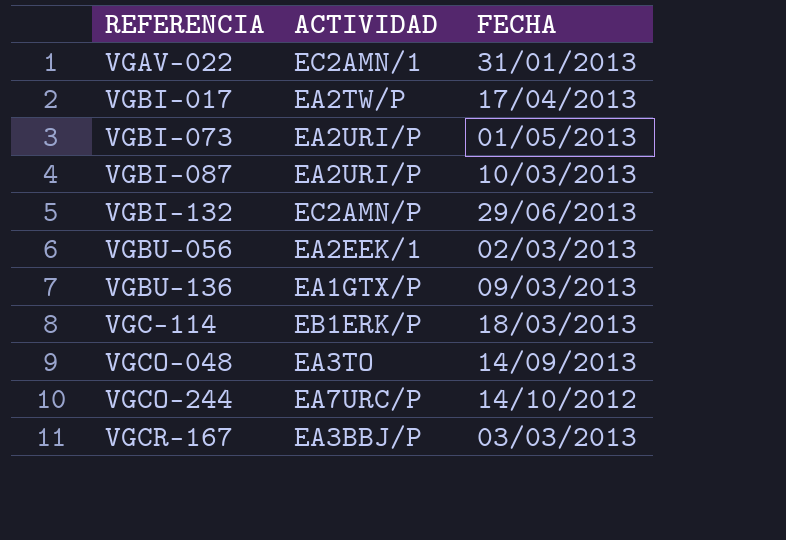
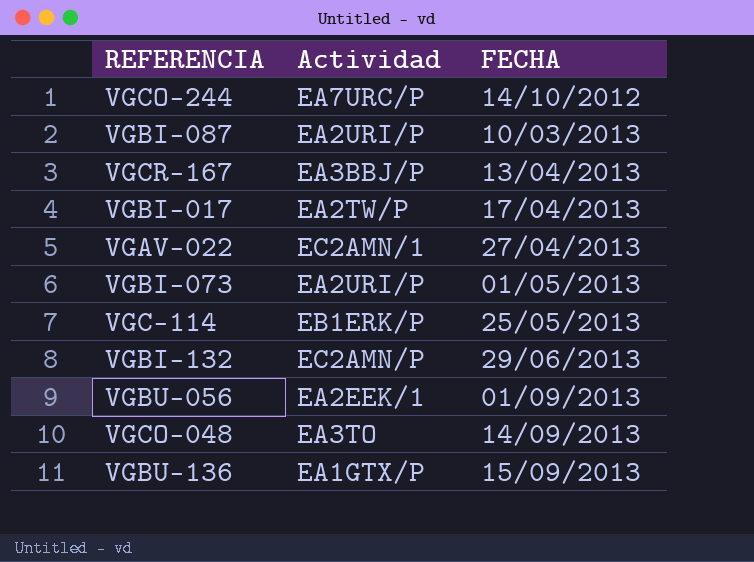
row order: REFERENCIA ascending -> FECHA ascending
column name: ACTIVIDAD -> Actividad
VGCR-167 | FECHA: 03/03/2013 -> 13/04/2013
VGAV-022 | FECHA: 31/01/2013 -> 27/04/2013
VGC-114 | FECHA: 18/03/2013 -> 25/05/2013
VGBU-056 | FECHA: 02/03/2013 -> 01/09/2013
VGBU-136 | FECHA: 09/03/2013 -> 15/09/2013

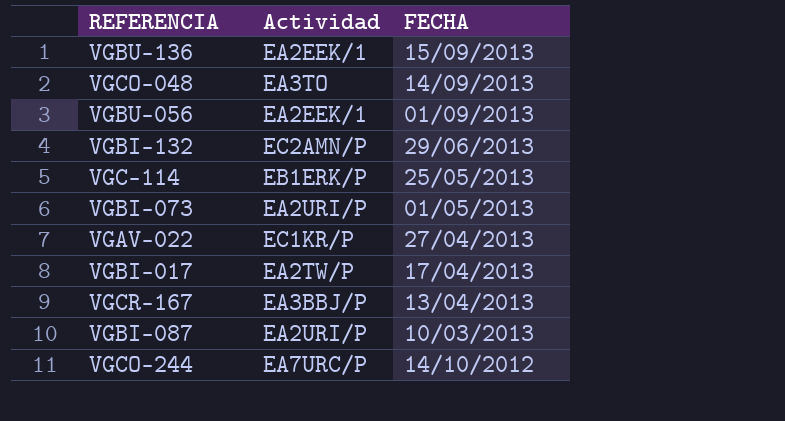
row order: FECHA ascending -> FECHA descending
VGBU-136 | Actividad: EA1GTX/P -> EA2EEK/1
VGAV-022 | Actividad: EC2AMN/1 -> EC1KR/P

